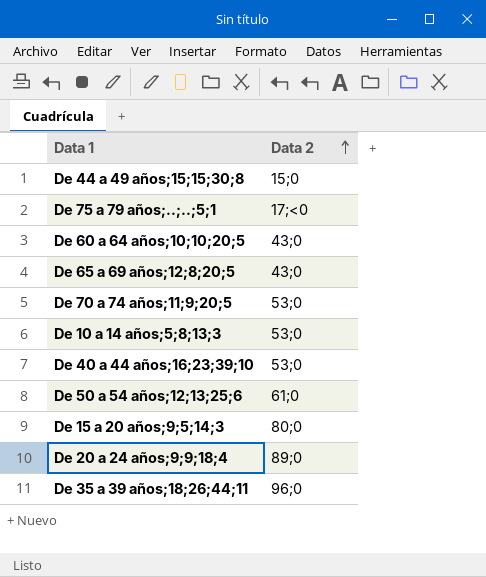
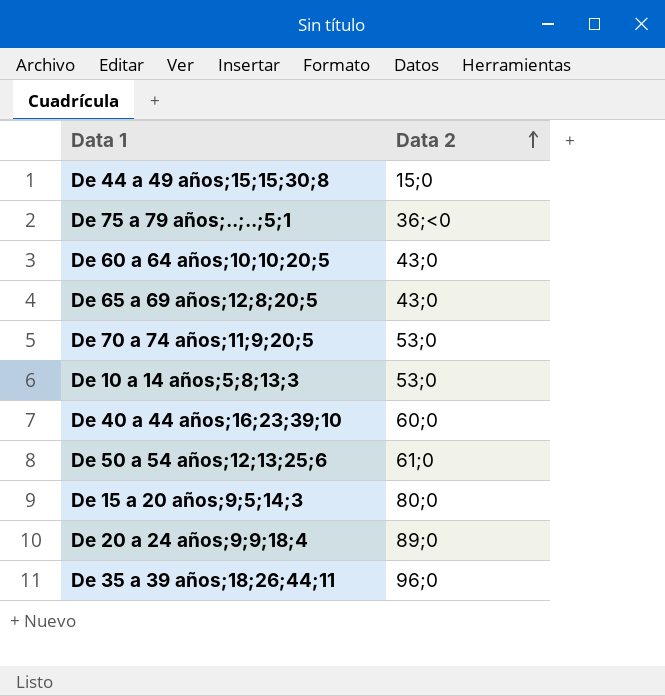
De 75 a 79 años;..;..;5;1 | Data 2: 17;<0 -> 36;<0
De 40 a 44 años;16;23;39;10 | Data 2: 53;0 -> 60;0

